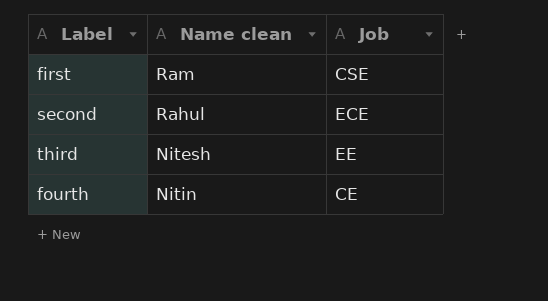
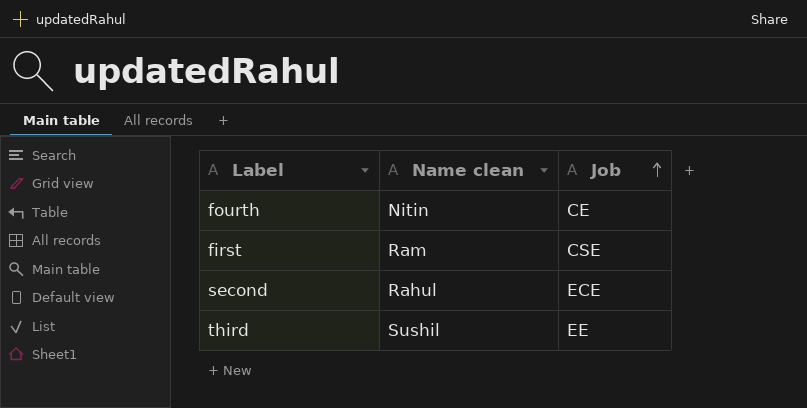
row order: none -> Job ascending
third | Name clean: Nitesh -> Sushil

